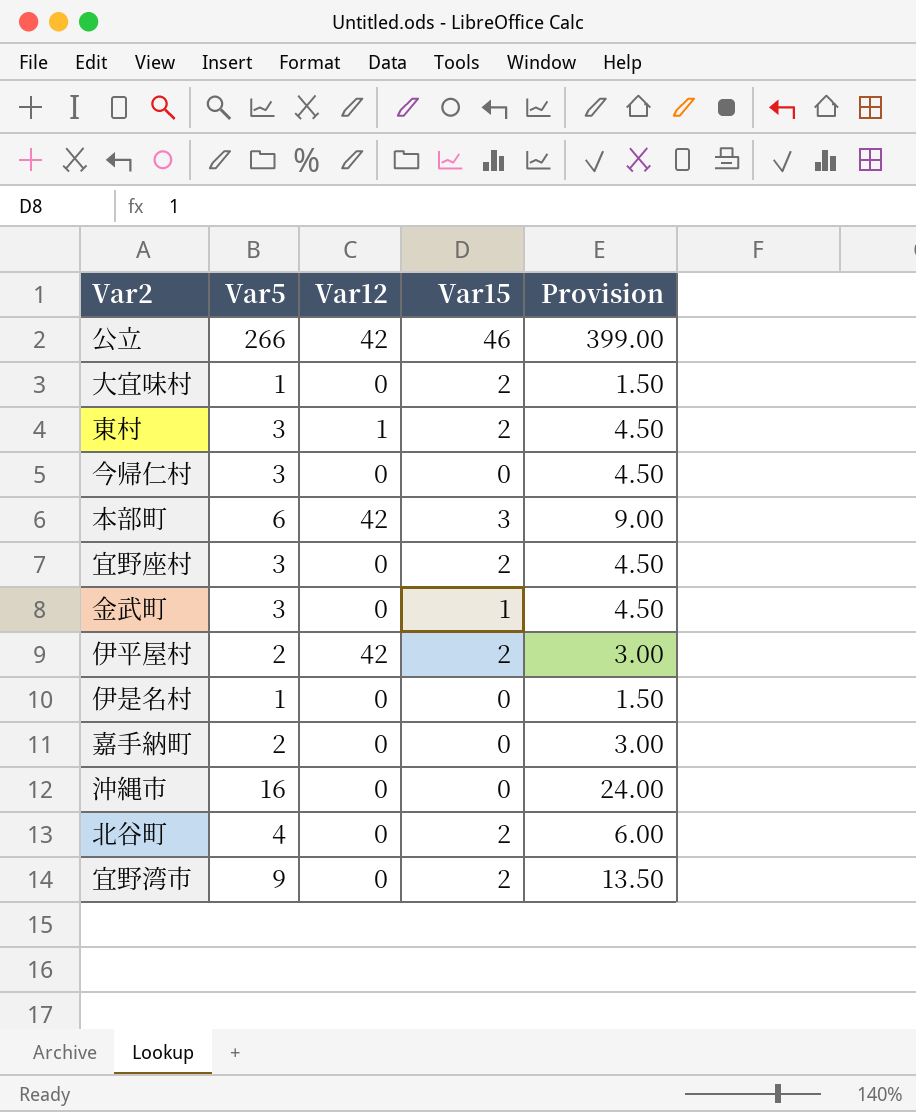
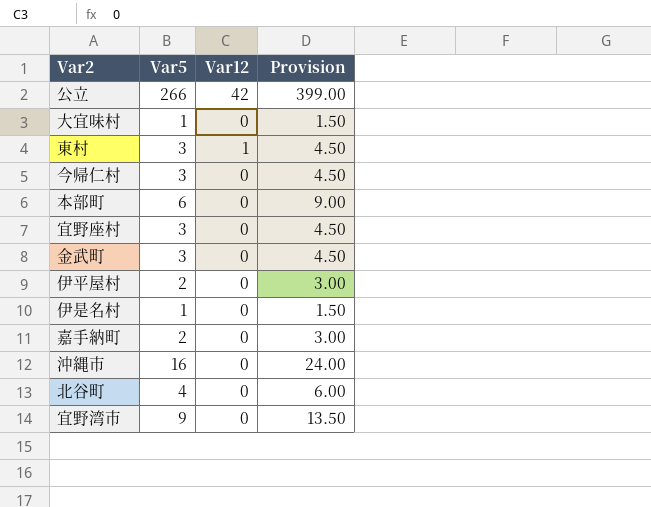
column Var15 | position: 4 -> none
本部町 | Var12: 42 -> 0
伊平屋村 | Var12: 42 -> 0

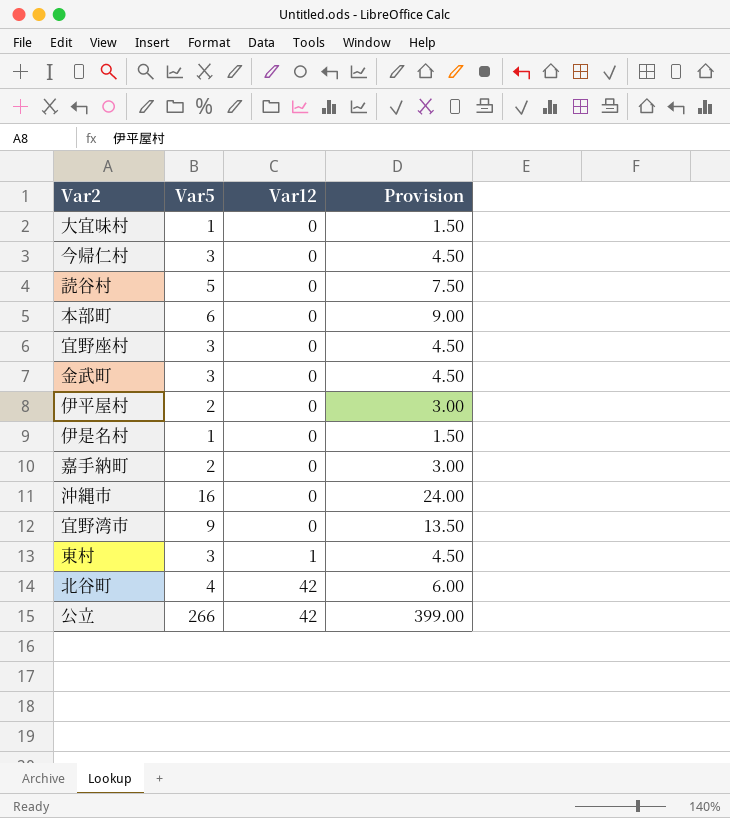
row order: none -> Var12 ascending
row 読谷村: none -> 5 | 0 | 7.50
北谷町 | Var12: 0 -> 42

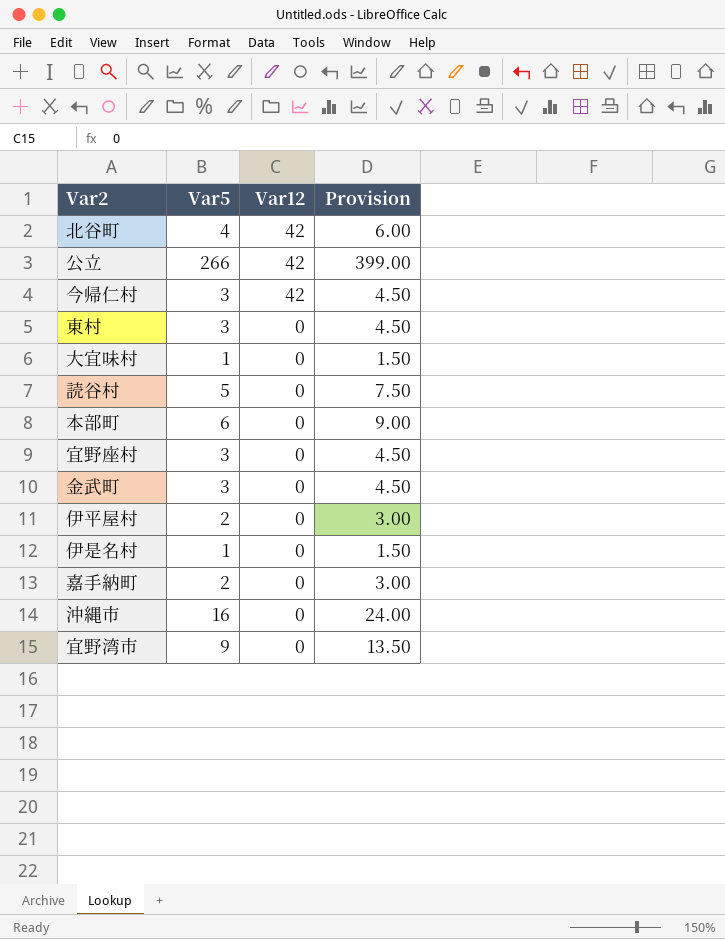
row order: Var12 ascending -> Var12 descending
今帰仁村 | Var12: 0 -> 42
東村 | Var12: 1 -> 0

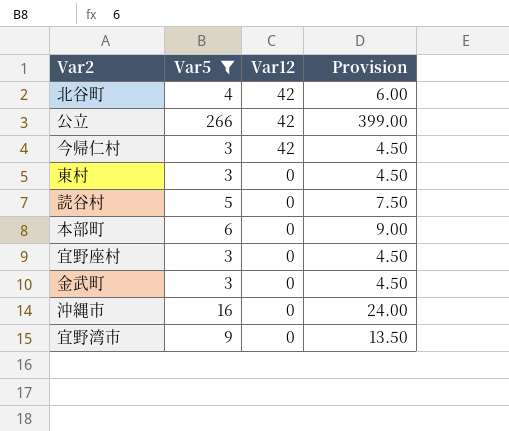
filter: none -> Var5 >= 3

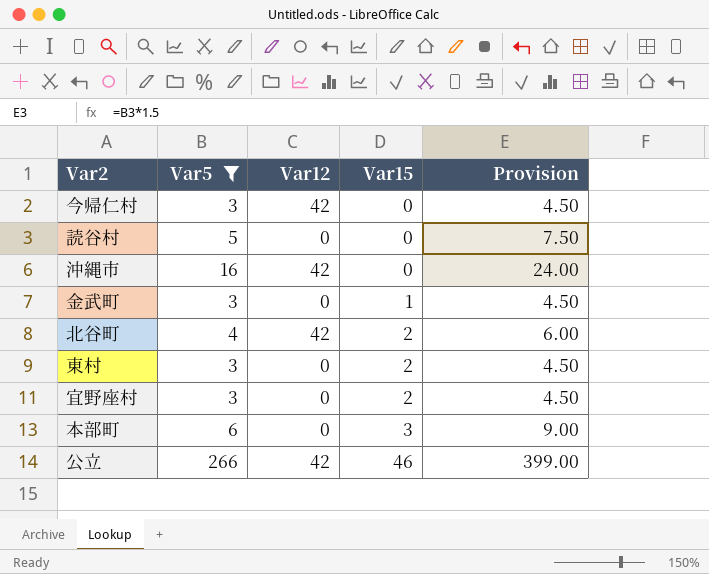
row order: Var12 descending -> Var15 ascending
column Var15 | position: none -> 4
row 宜野湾市: 9 | 0 | 13.50 -> none
沖縄市 | Var12: 0 -> 42

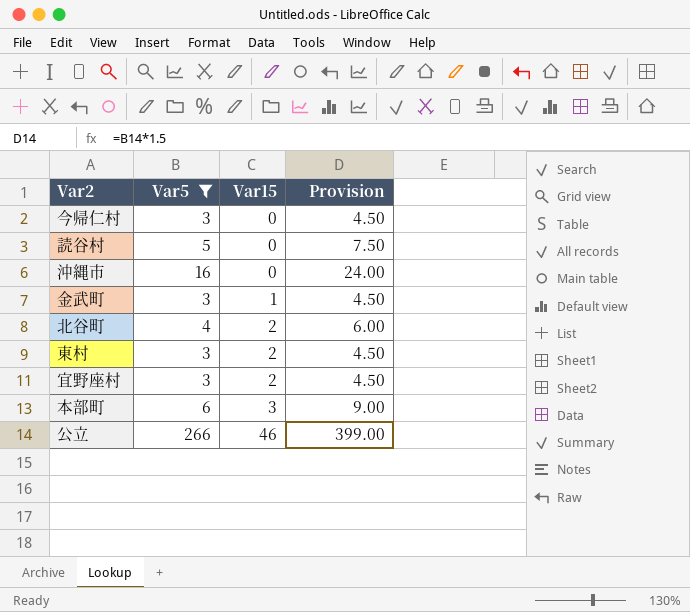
column Var12 | position: 3 -> none

